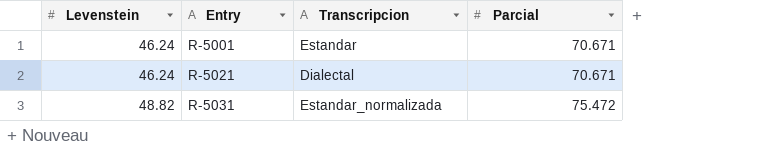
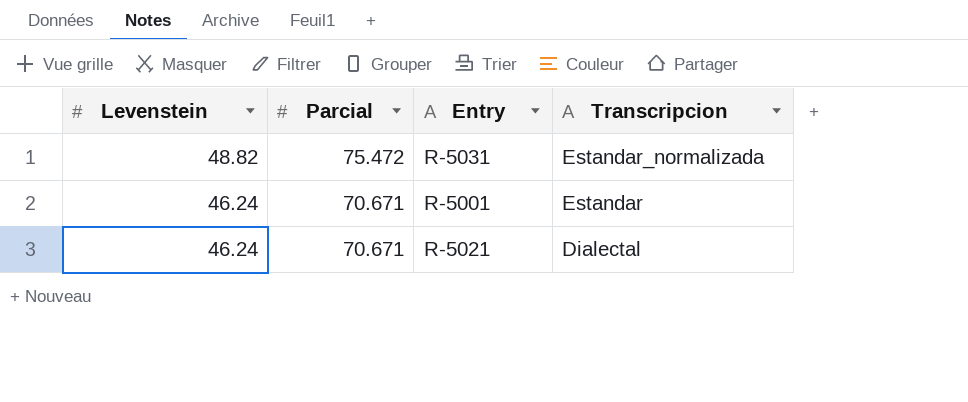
row order: Levenstein ascending -> Levenstein descending
column Parcial | position: 4 -> 2

